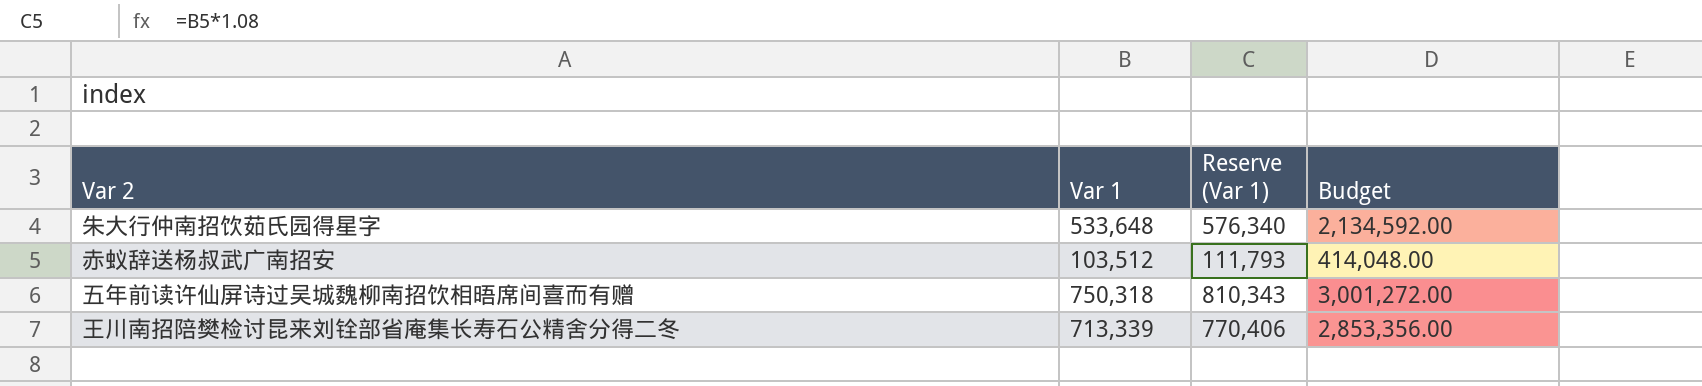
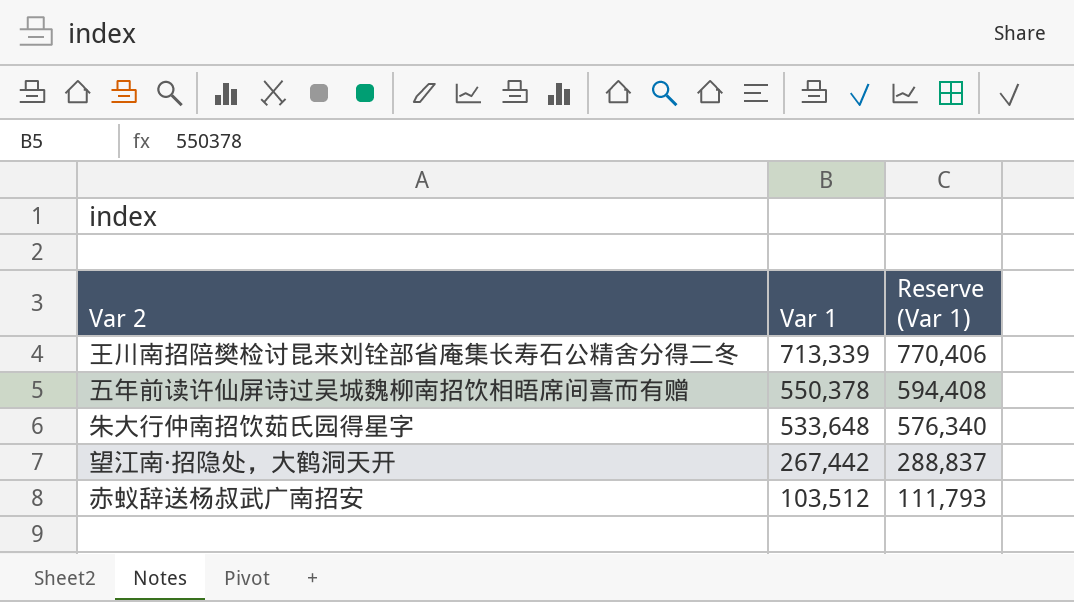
row order: none -> Var 1 descending
column Budget | formula: [Var 1] * 4 -> none
五年前读许仙屏诗过吴城魏柳南招饮相晤席间喜而有赠 | Var 1: 750,318 -> 550,378
五年前读许仙屏诗过吴城魏柳南招饮相晤席间喜而有赠 | Reserve (Var 1): 810,343 -> 594,408
row 望江南·招隐处，大鹤洞天开: none -> 267,442 | 288,837

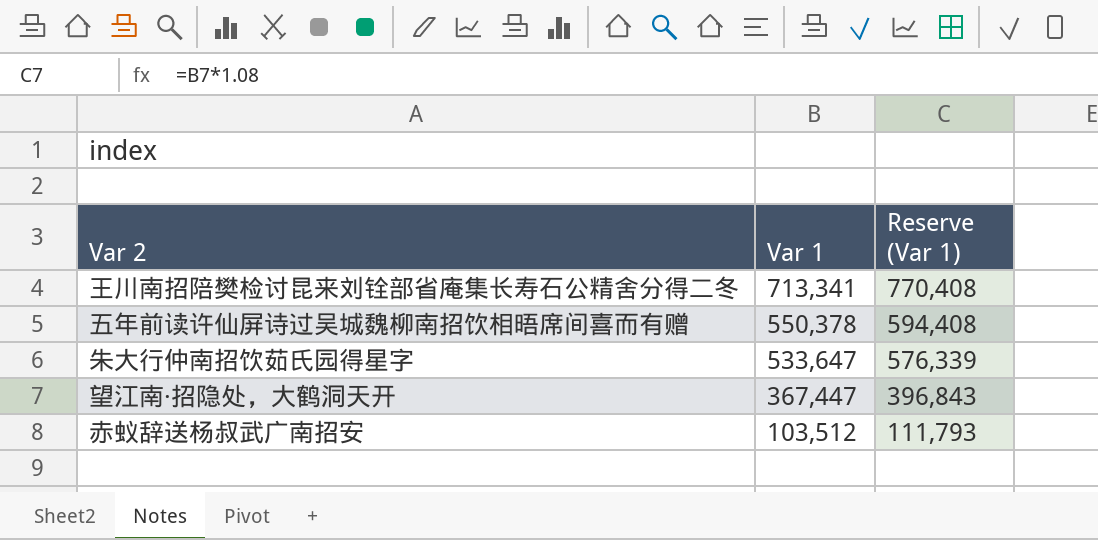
王川南招陪樊检讨昆来刘铨部省庵集长寿石公精舍分得二冬 | Var 1: 713,339 -> 713,341
王川南招陪樊检讨昆来刘铨部省庵集长寿石公精舍分得二冬 | Reserve (Var 1): 770,406 -> 770,408
朱大行仲南招饮茹氏园得星字 | Var 1: 533,648 -> 533,647
朱大行仲南招饮茹氏园得星字 | Reserve (Var 1): 576,340 -> 576,339
望江南·招隐处，大鹤洞天开 | Var 1: 267,442 -> 367,447
望江南·招隐处，大鹤洞天开 | Reserve (Var 1): 288,837 -> 396,843

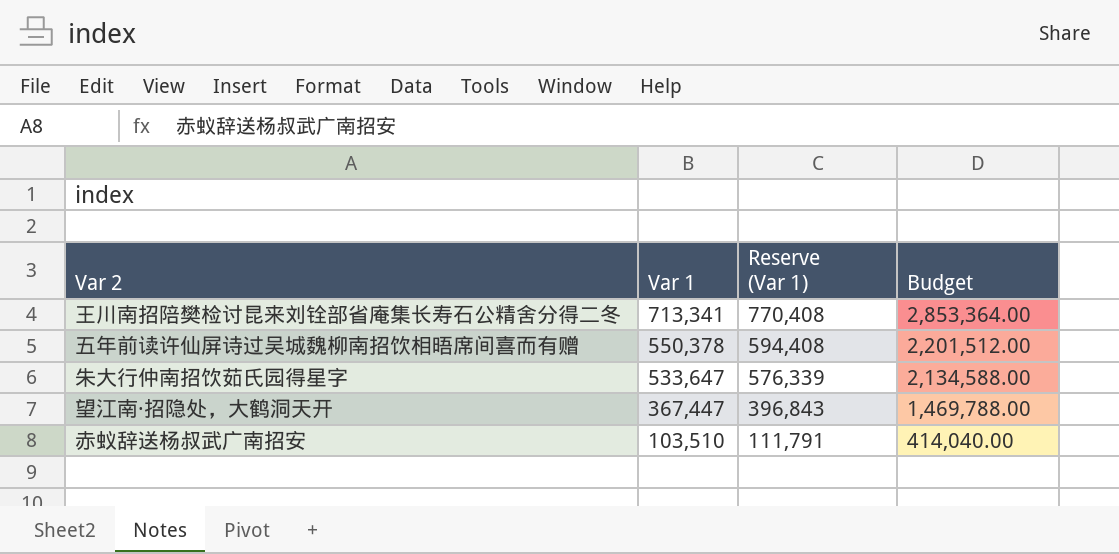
column Budget | formula: none -> [Var 1] * 4
赤蚁辞送杨叔武广南招安 | Var 1: 103,512 -> 103,510
赤蚁辞送杨叔武广南招安 | Reserve (Var 1): 111,793 -> 111,791

